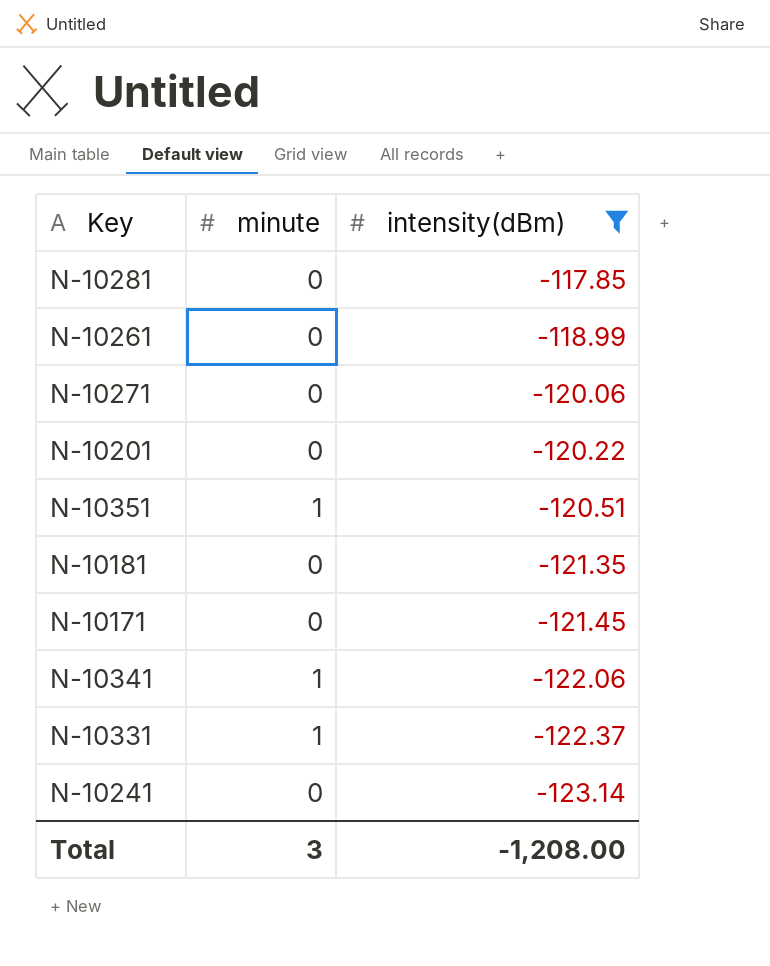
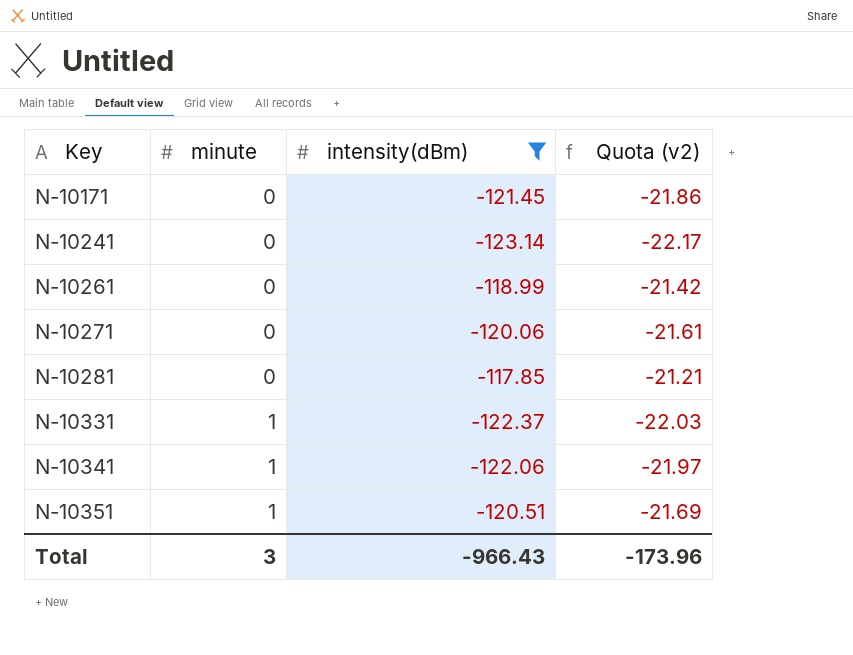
row order: intensity(dBm) descending -> Key ascending
column Quota (v2) | formula: none -> [intensity(dBm)] * 0.18
row N-10201: 0 | -120.22 -> none
row N-10181: 0 | -121.35 -> none
Total | intensity(dBm): -1,208.00 -> -966.43

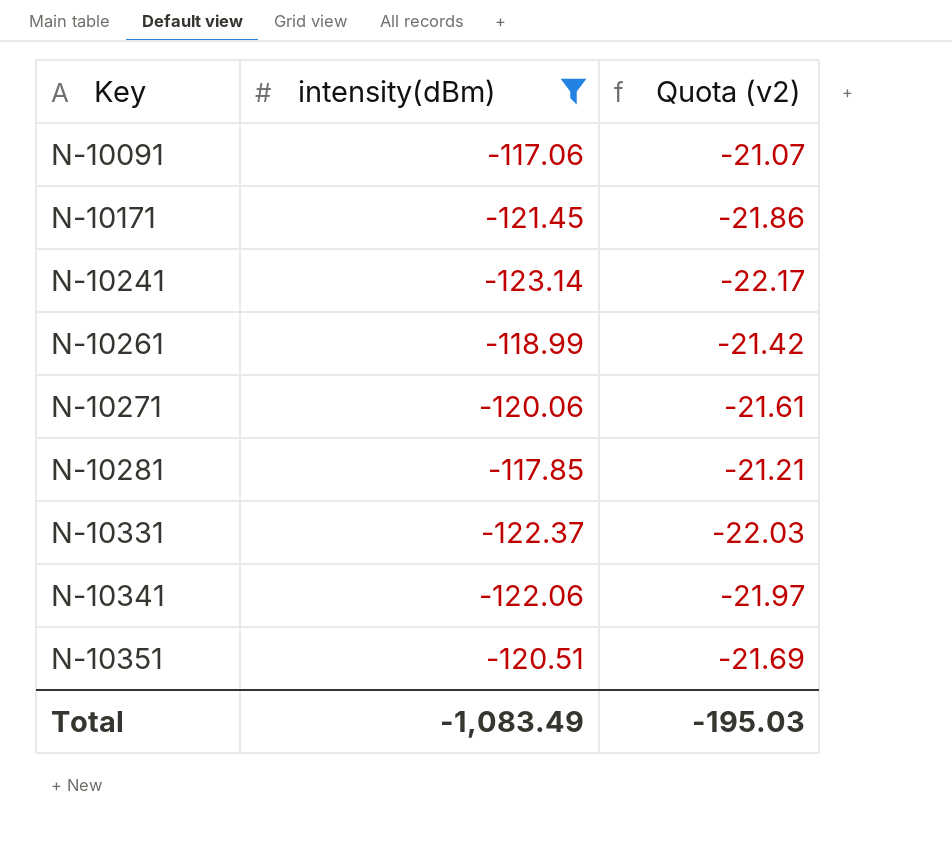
column minute | position: 2 -> none
row N-10091: none -> -117.06 | -21.07
Total | intensity(dBm): -966.43 -> -1,083.49
Total | Quota (v2): -173.96 -> -195.03

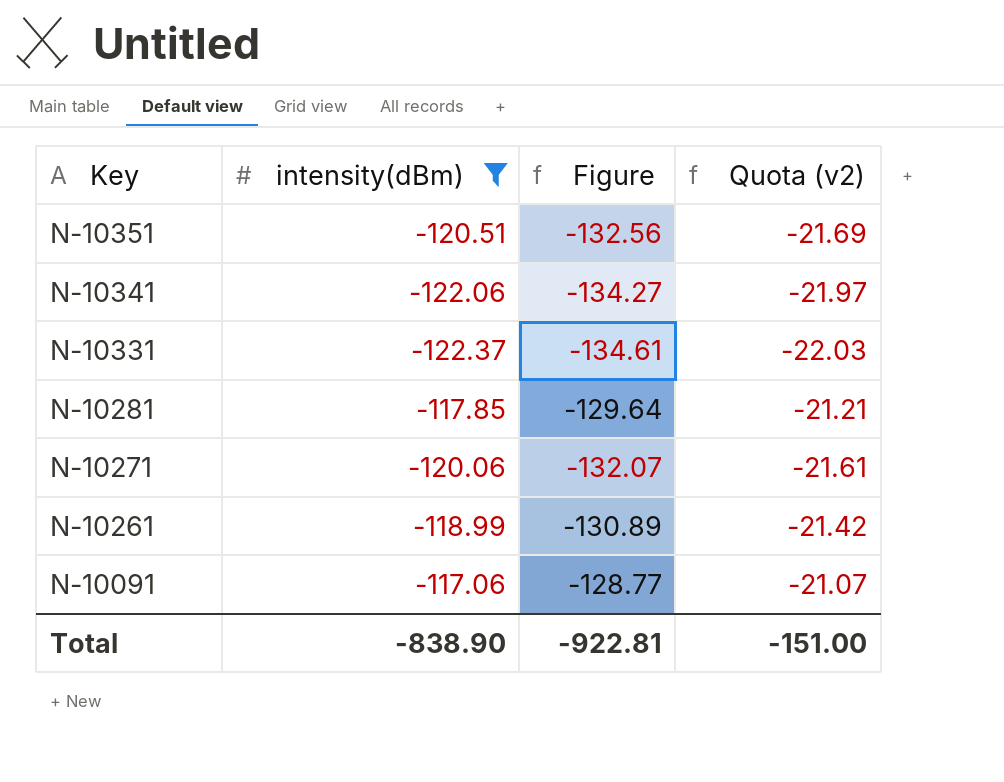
row order: Key ascending -> Key descending
column Figure | formula: none -> [intensity(dBm)] * 1.1
row N-10171: -121.45 | -21.86 -> none
row N-10241: -123.14 | -22.17 -> none
Total | intensity(dBm): -1,083.49 -> -838.90
Total | Quota (v2): -195.03 -> -151.00

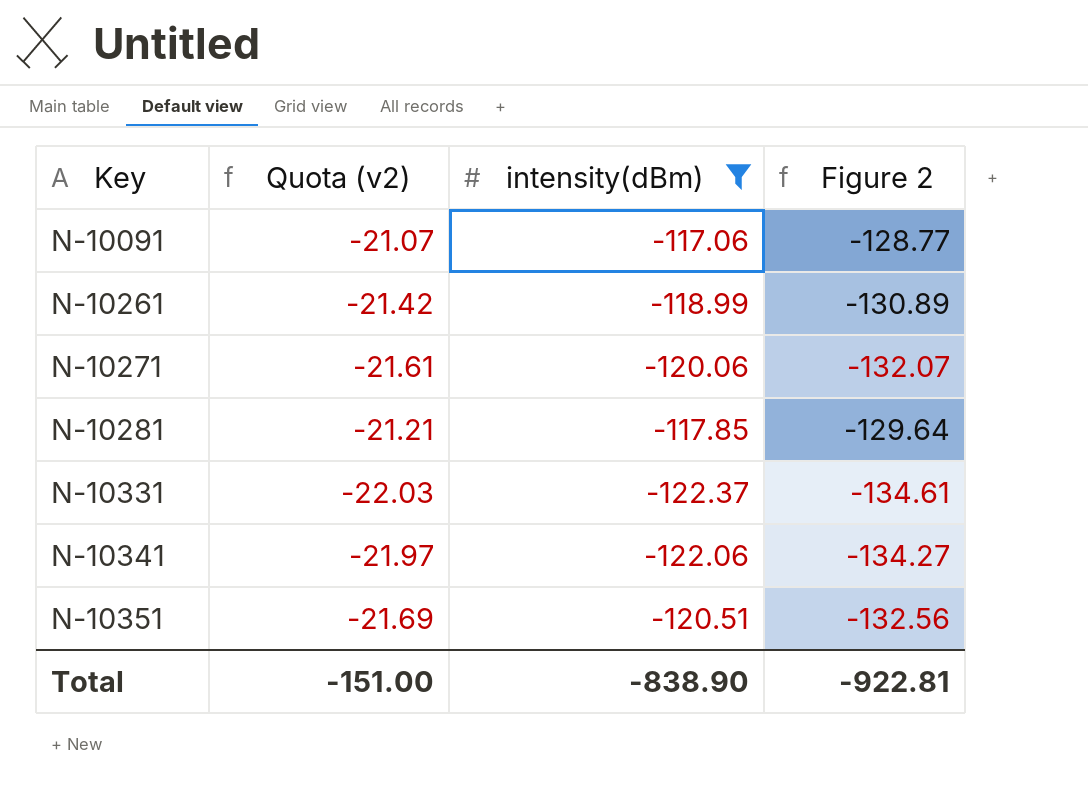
row order: Key descending -> Key ascending
column Quota (v2) | position: 4 -> 2
column name: Figure -> Figure 2

